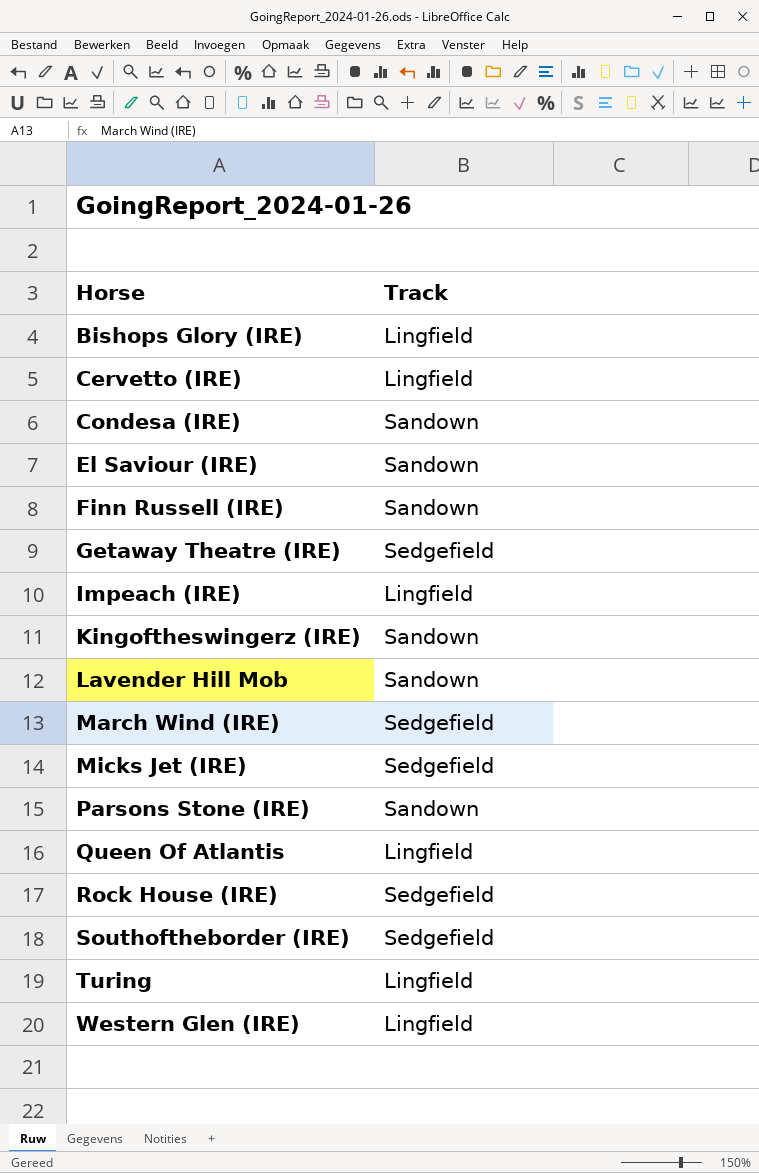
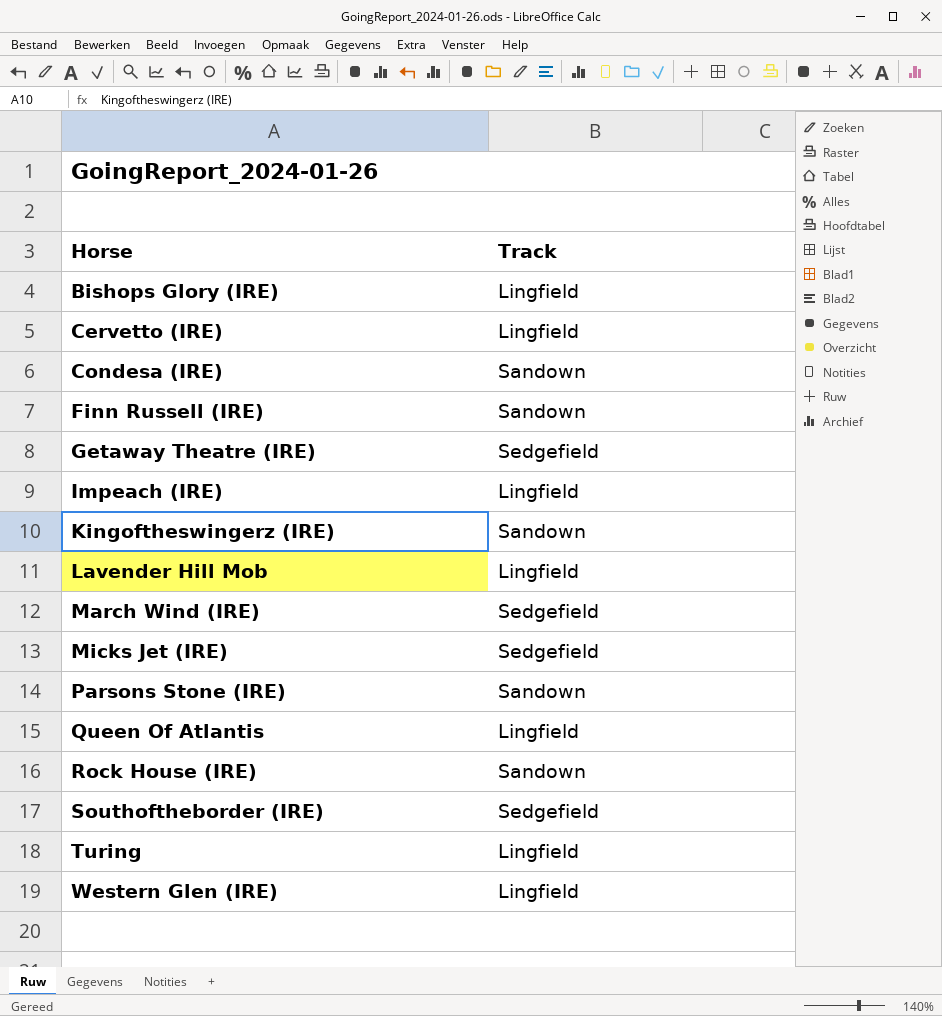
row El Saviour (IRE): Sandown -> none
Lavender Hill Mob | Track: Sandown -> Lingfield
Rock House (IRE) | Track: Sedgefield -> Sandown

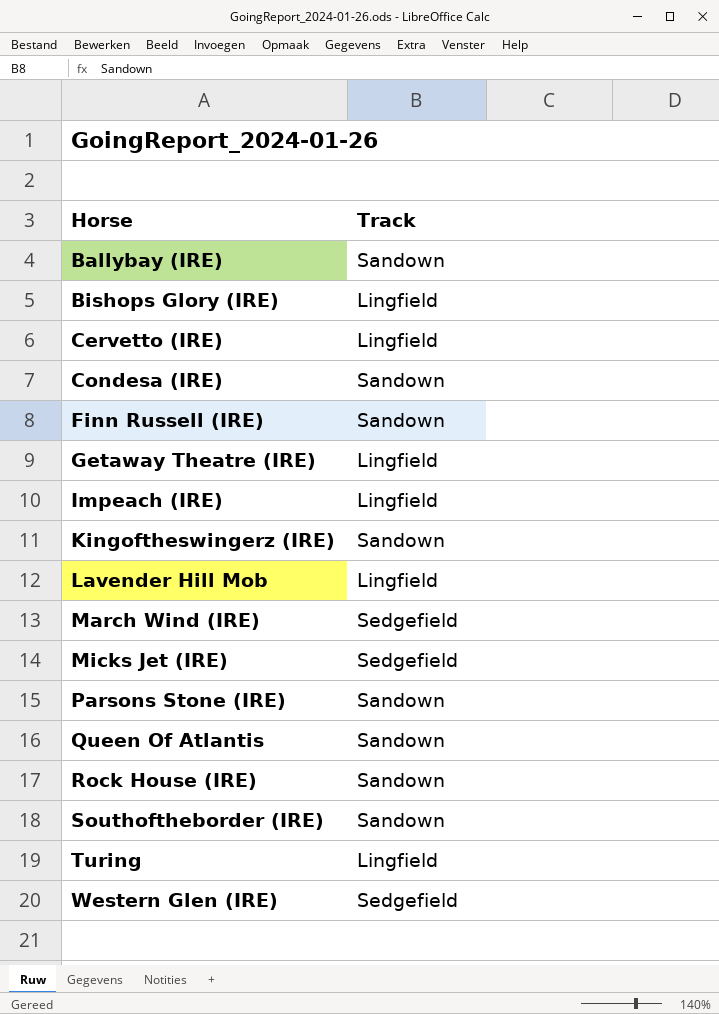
row Ballybay (IRE): none -> Sandown
Getaway Theatre (IRE) | Track: Sedgefield -> Lingfield
Queen Of Atlantis | Track: Lingfield -> Sandown
Southoftheborder (IRE) | Track: Sedgefield -> Sandown
Western Glen (IRE) | Track: Lingfield -> Sedgefield

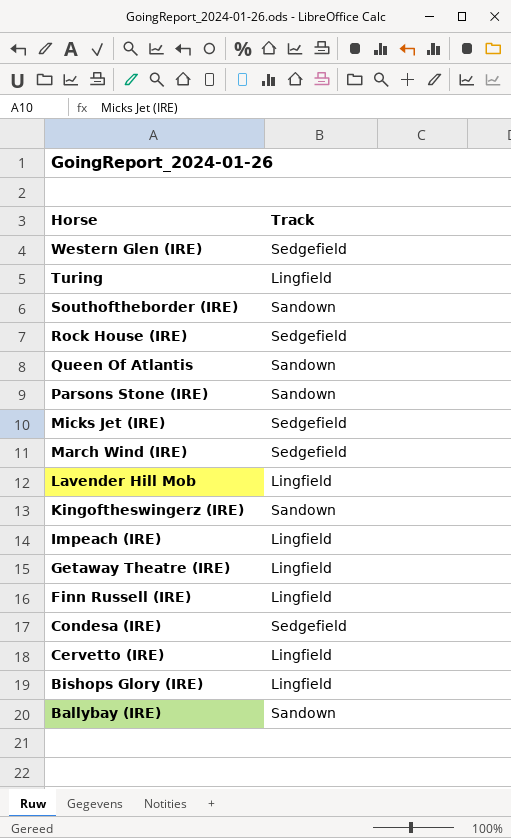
row order: Horse ascending -> Horse descending
Rock House (IRE) | Track: Sandown -> Sedgefield
Finn Russell (IRE) | Track: Sandown -> Lingfield
Condesa (IRE) | Track: Sandown -> Sedgefield

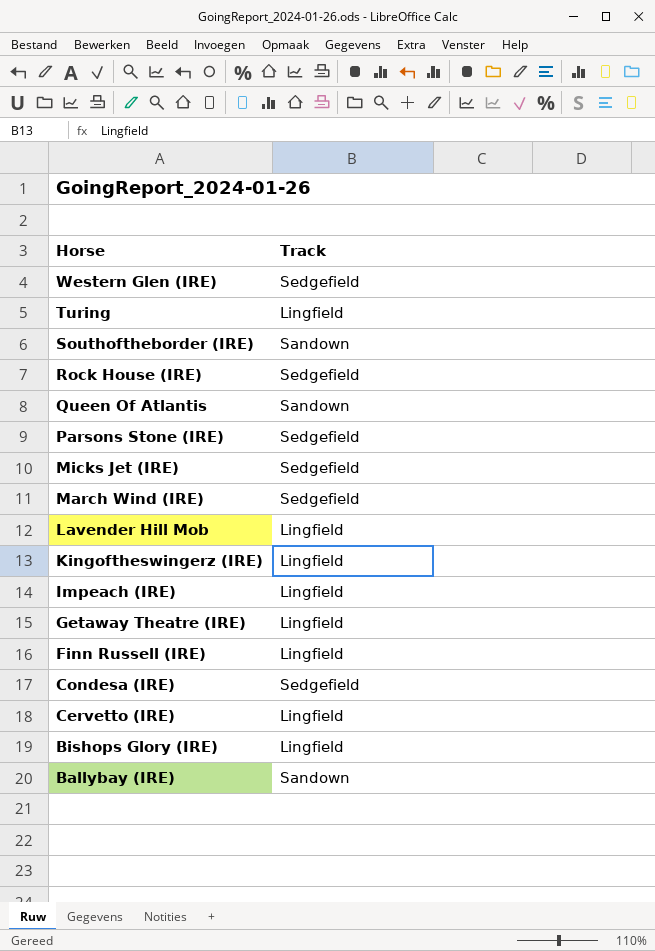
Parsons Stone (IRE) | Track: Sandown -> Sedgefield
Kingoftheswingerz (IRE) | Track: Sandown -> Lingfield

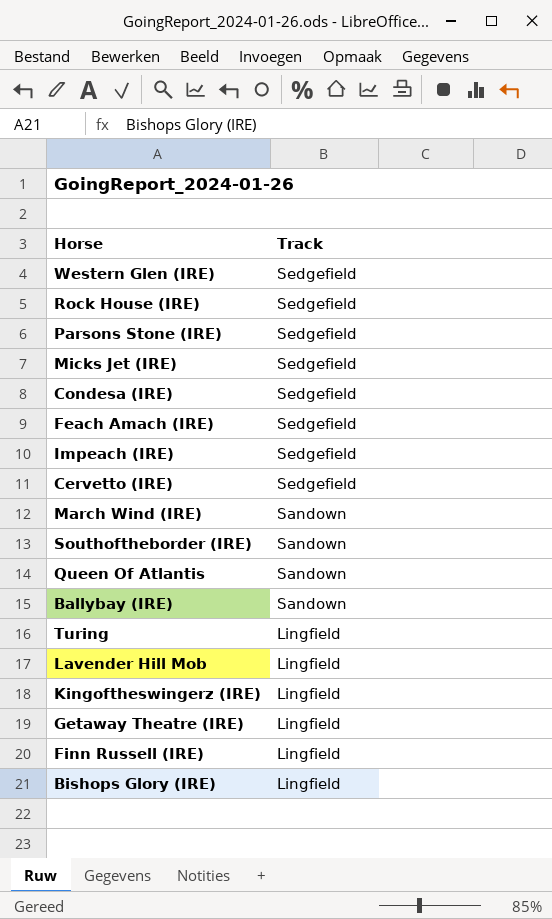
row order: Horse descending -> Track descending
row Feach Amach (IRE): none -> Sedgefield
Impeach (IRE) | Track: Lingfield -> Sedgefield
Cervetto (IRE) | Track: Lingfield -> Sedgefield
March Wind (IRE) | Track: Sedgefield -> Sandown

